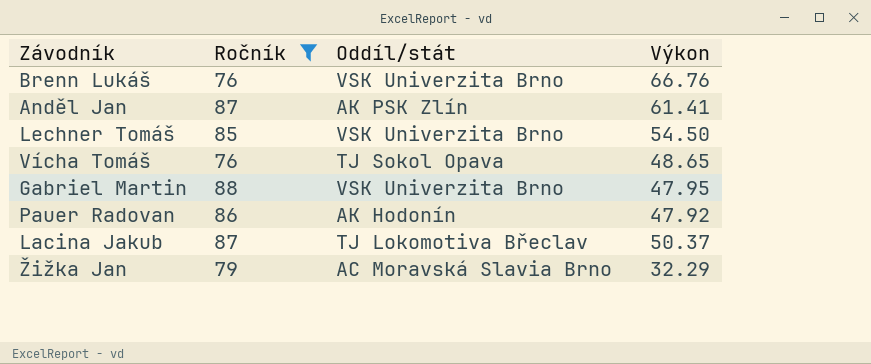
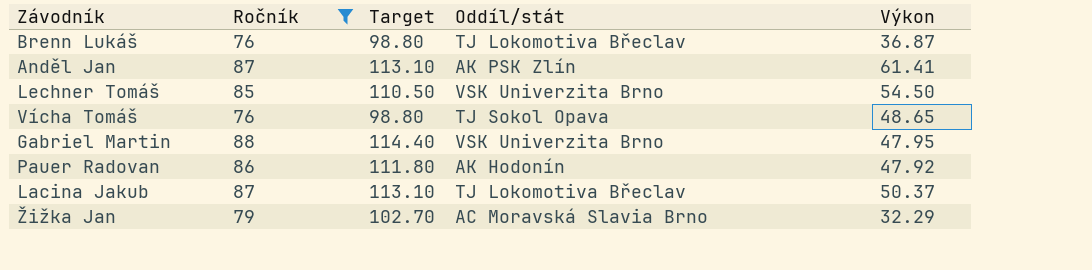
column Target | formula: none -> [Ročník] * 1.3
Brenn Lukáš | Oddíl/stát: VSK Univerzita Brno -> TJ Lokomotiva Břeclav
Brenn Lukáš | Výkon: 66.76 -> 36.87

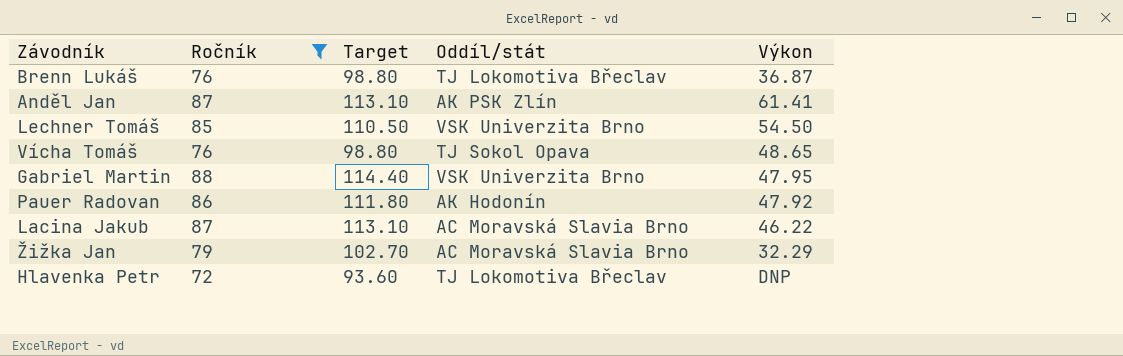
Lacina Jakub | Oddíl/stát: TJ Lokomotiva Břeclav -> AC Moravská Slavia Brno
Lacina Jakub | Výkon: 50.37 -> 46.22
row Hlavenka Petr: none -> 72 | 93.60 | TJ Lokomotiva Břeclav | DNP

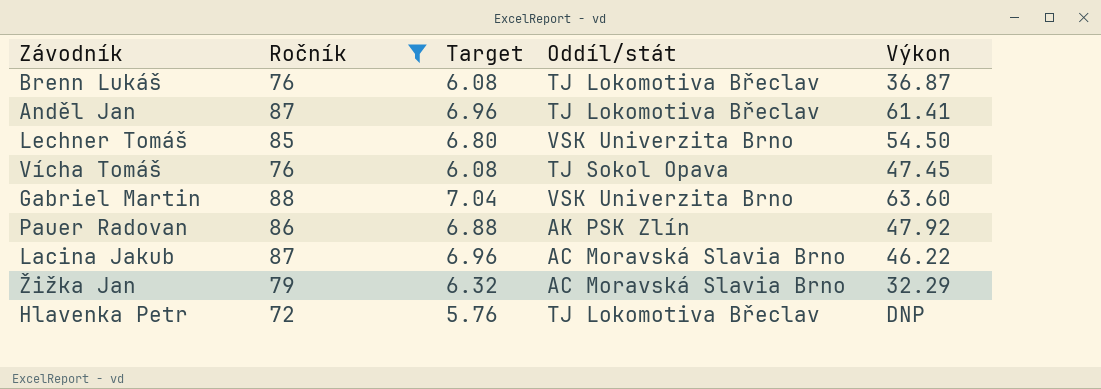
column Target | formula: [Ročník] * 1.3 -> [Ročník] * 0.08
Anděl Jan | Oddíl/stát: AK PSK Zlín -> TJ Lokomotiva Břeclav
Vícha Tomáš | Výkon: 48.65 -> 47.45
Gabriel Martin | Výkon: 47.95 -> 63.60
Pauer Radovan | Oddíl/stát: AK Hodonín -> AK PSK Zlín

